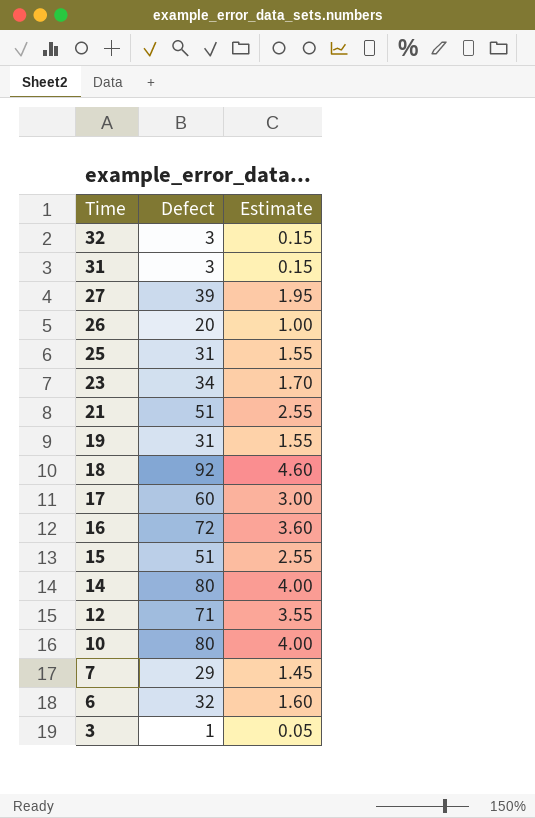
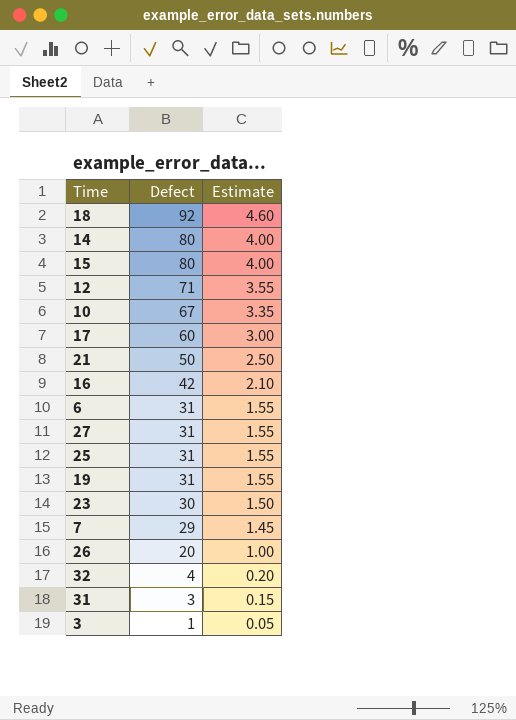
row order: Time descending -> Defect descending
15 | Defect: 51 -> 80
15 | Estimate: 2.55 -> 4.00
10 | Defect: 80 -> 67
10 | Estimate: 4.00 -> 3.35
21 | Defect: 51 -> 50
21 | Estimate: 2.55 -> 2.50
16 | Defect: 72 -> 42
16 | Estimate: 3.60 -> 2.10
6 | Defect: 32 -> 31
6 | Estimate: 1.60 -> 1.55
27 | Defect: 39 -> 31
27 | Estimate: 1.95 -> 1.55
23 | Defect: 34 -> 30
23 | Estimate: 1.70 -> 1.50
32 | Defect: 3 -> 4
32 | Estimate: 0.15 -> 0.20

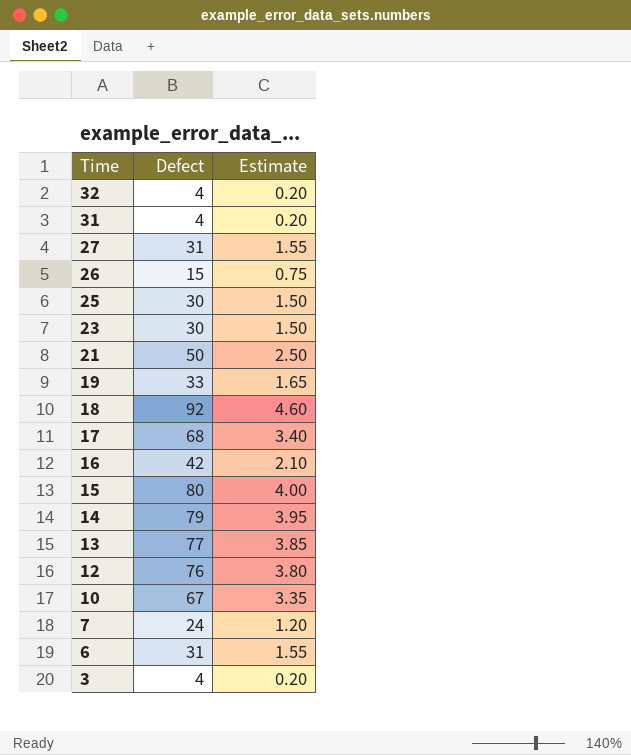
row order: Defect descending -> Time descending
31 | Defect: 3 -> 4
31 | Estimate: 0.15 -> 0.20
26 | Defect: 20 -> 15
26 | Estimate: 1.00 -> 0.75
25 | Defect: 31 -> 30
25 | Estimate: 1.55 -> 1.50
19 | Defect: 31 -> 33
19 | Estimate: 1.55 -> 1.65
17 | Defect: 60 -> 68
17 | Estimate: 3.00 -> 3.40
14 | Defect: 80 -> 79
14 | Estimate: 4.00 -> 3.95
row 13: none -> 77 | 3.85
12 | Defect: 71 -> 76
12 | Estimate: 3.55 -> 3.80
7 | Defect: 29 -> 24
7 | Estimate: 1.45 -> 1.20
3 | Defect: 1 -> 4
3 | Estimate: 0.05 -> 0.20

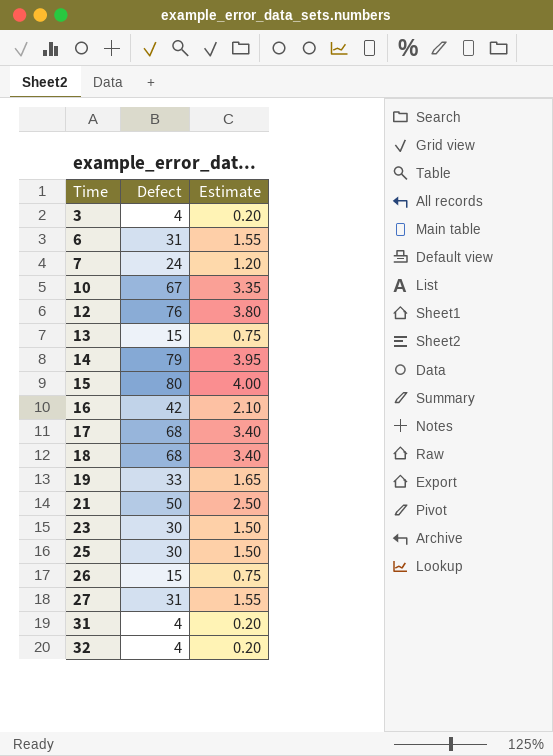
row order: Time descending -> Time ascending
13 | Defect: 77 -> 15
13 | Estimate: 3.85 -> 0.75
18 | Defect: 92 -> 68
18 | Estimate: 4.60 -> 3.40

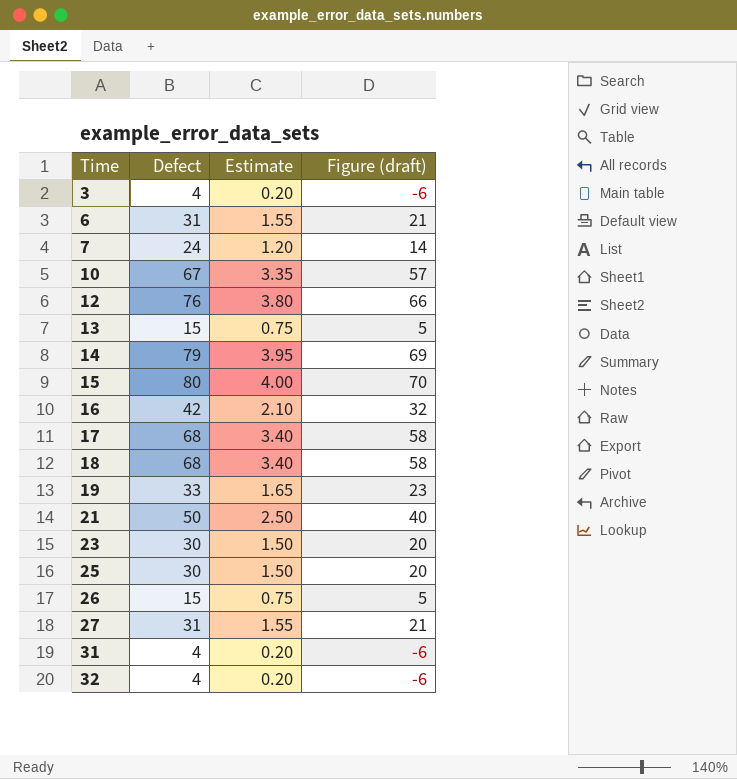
column Figure (draft) | formula: none -> [Defect] - 10

